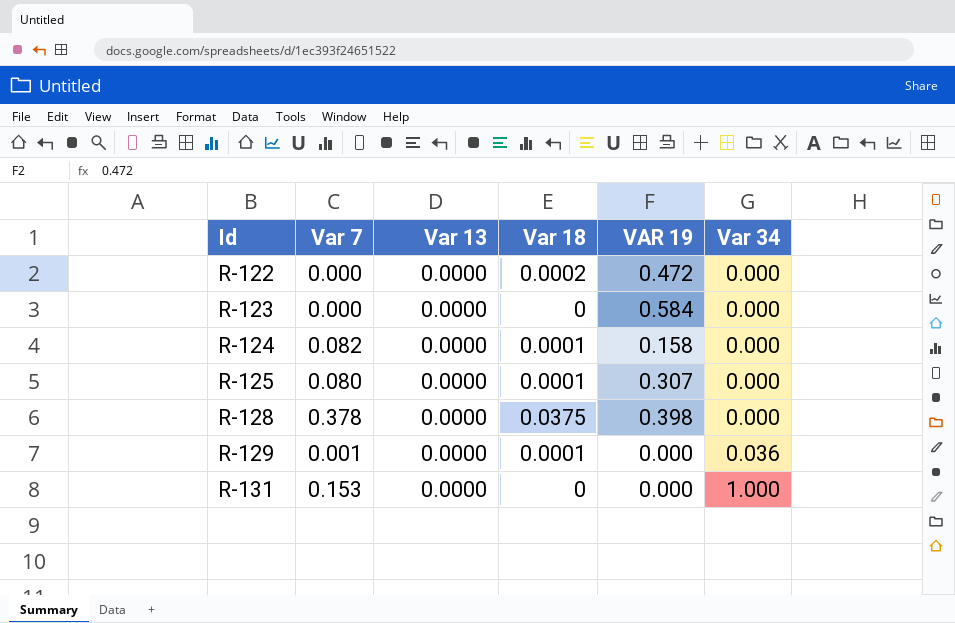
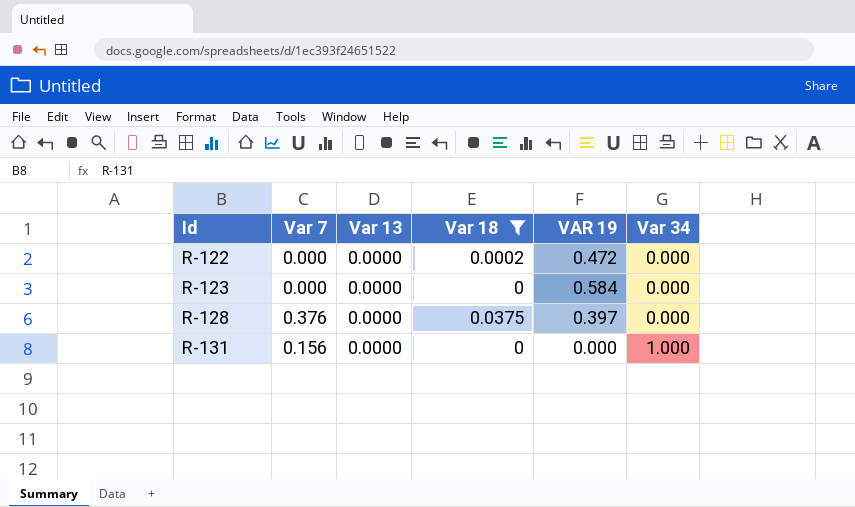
filter: none -> Var 18 != 0.0001
R-128 | Var 7: 0.378 -> 0.376
R-128 | VAR 19: 0.398 -> 0.397
R-131 | Var 7: 0.153 -> 0.156

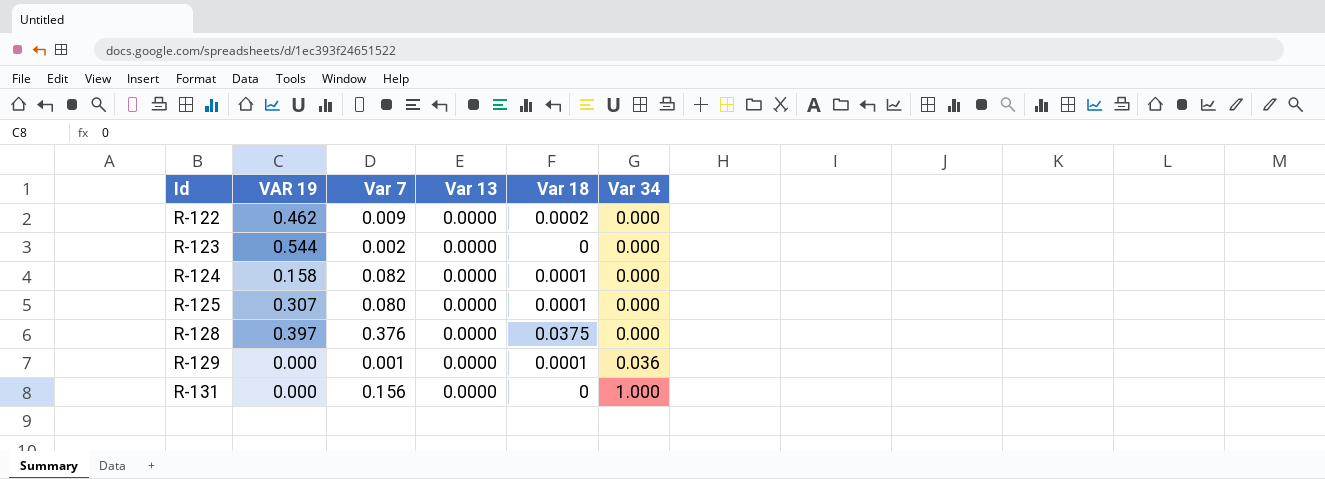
filter: Var 18 != 0.0001 -> none
column VAR 19 | position: 5 -> 2
R-122 | VAR 19: 0.472 -> 0.462
R-122 | Var 7: 0.000 -> 0.009
R-123 | VAR 19: 0.584 -> 0.544
R-123 | Var 7: 0.000 -> 0.002

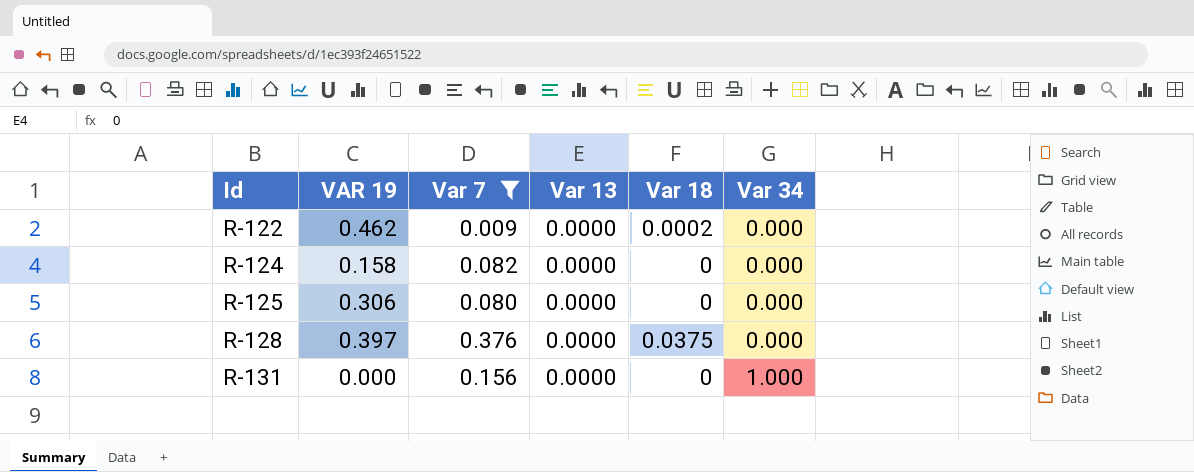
filter: none -> Var 7 >= 0.009
R-124 | Var 18: 0.0001 -> 0
R-125 | VAR 19: 0.307 -> 0.306
R-125 | Var 18: 0.0001 -> 0

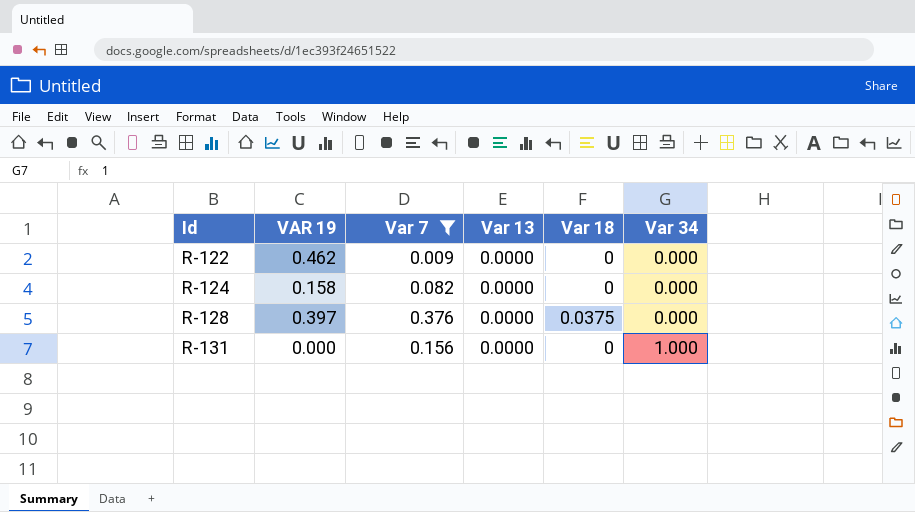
row R-125: 0.306 | 0.080 | 0.0000 | 0 | 0.000 -> none
R-122 | Var 18: 0.0002 -> 0

